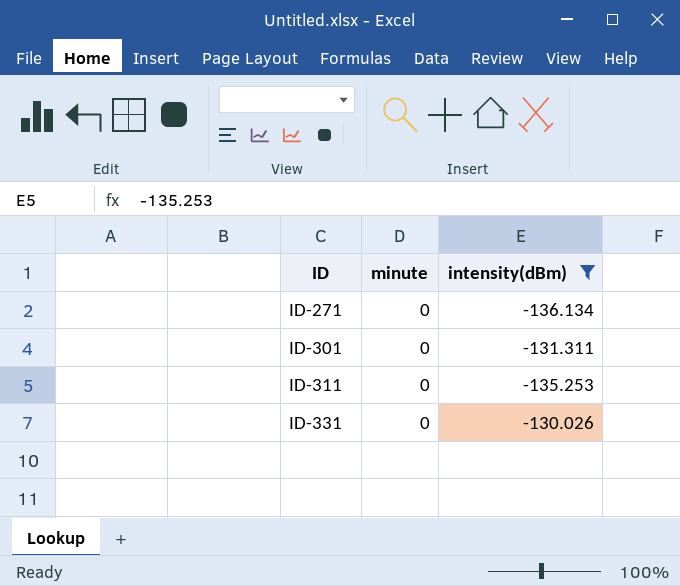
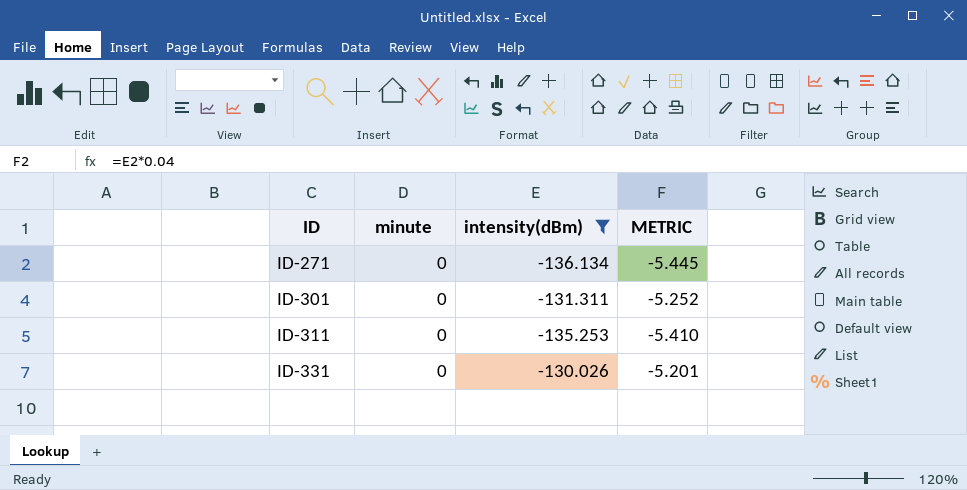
column METRIC | formula: none -> [intensity(dBm)] * 0.04

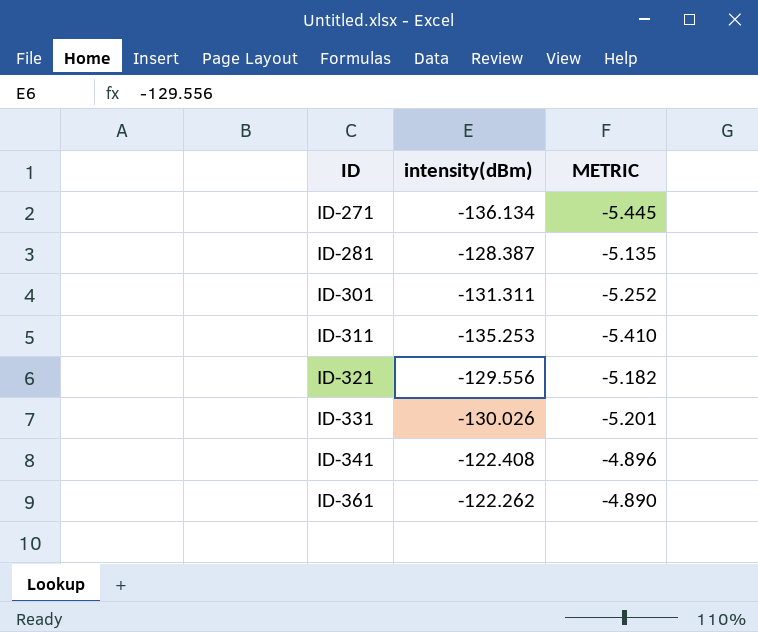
filter: intensity(dBm) <= -130.026 -> none
column minute | position: 2 -> none

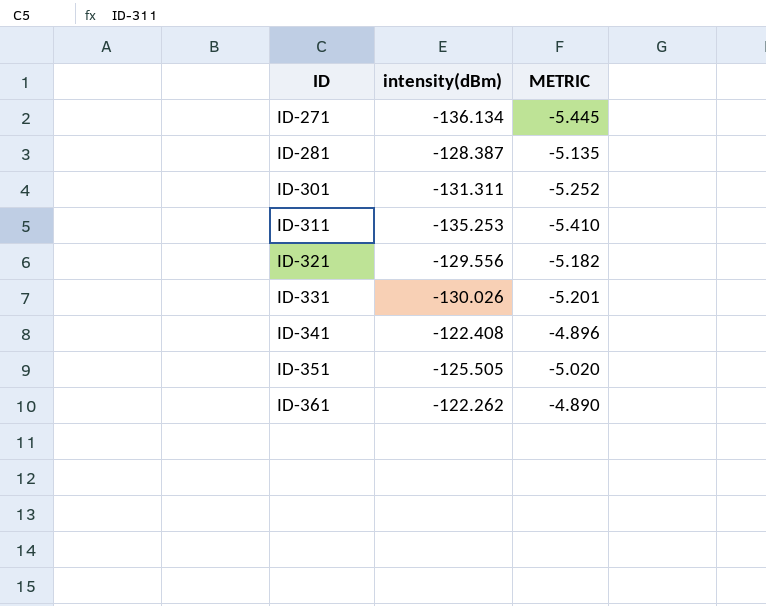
row ID-351: none -> -125.505 | -5.020

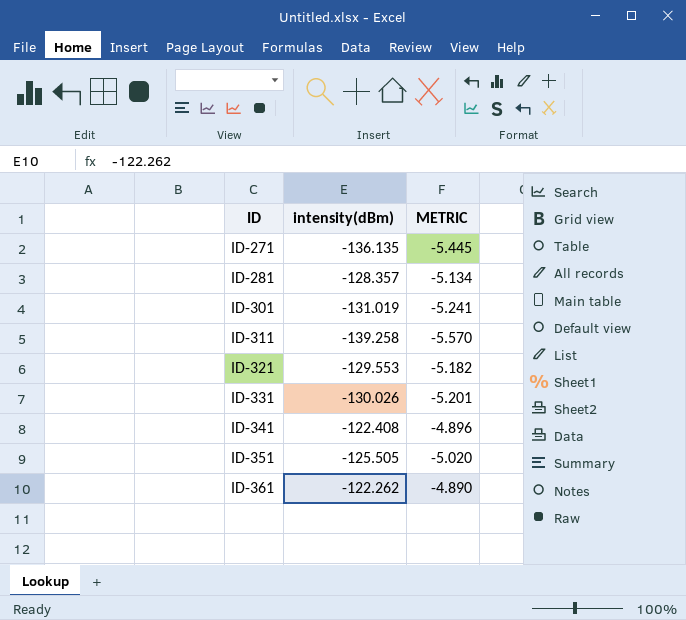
ID-271 | intensity(dBm): -136.134 -> -136.135
ID-281 | intensity(dBm): -128.387 -> -128.357
ID-281 | METRIC: -5.135 -> -5.134
ID-301 | intensity(dBm): -131.311 -> -131.019
ID-301 | METRIC: -5.252 -> -5.241
ID-311 | intensity(dBm): -135.253 -> -139.258
ID-311 | METRIC: -5.410 -> -5.570
ID-321 | intensity(dBm): -129.556 -> -129.553

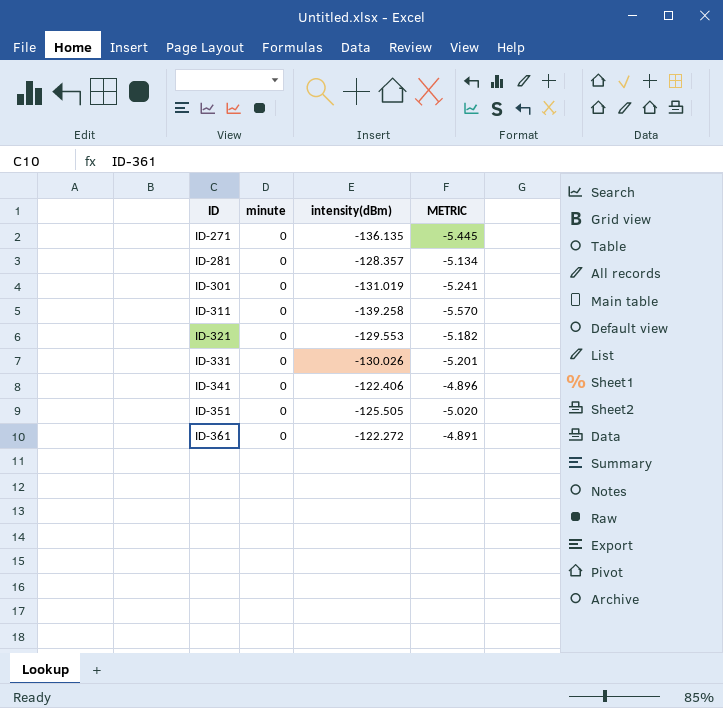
column minute | position: none -> 2
ID-341 | intensity(dBm): -122.408 -> -122.406
ID-361 | intensity(dBm): -122.262 -> -122.272
ID-361 | METRIC: -4.890 -> -4.891

